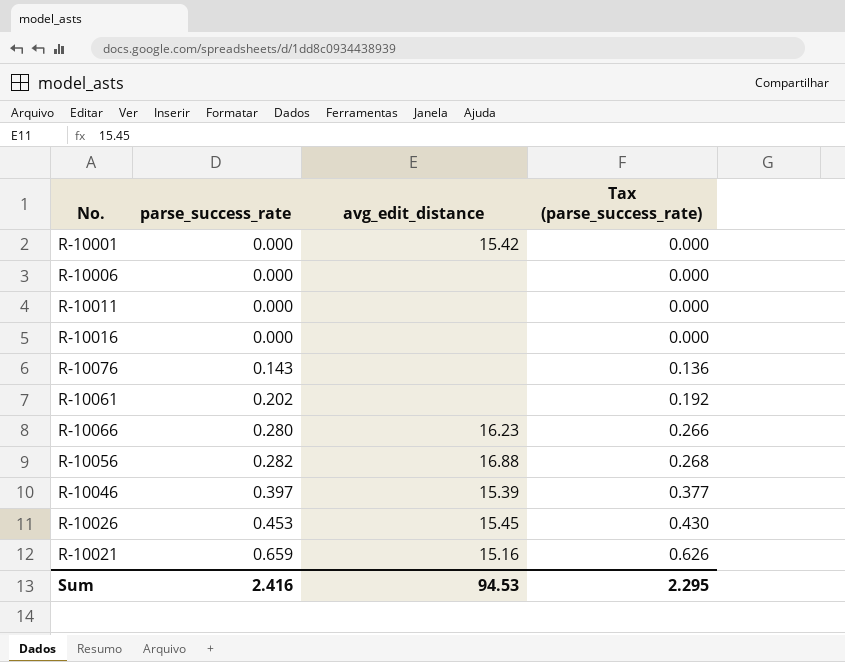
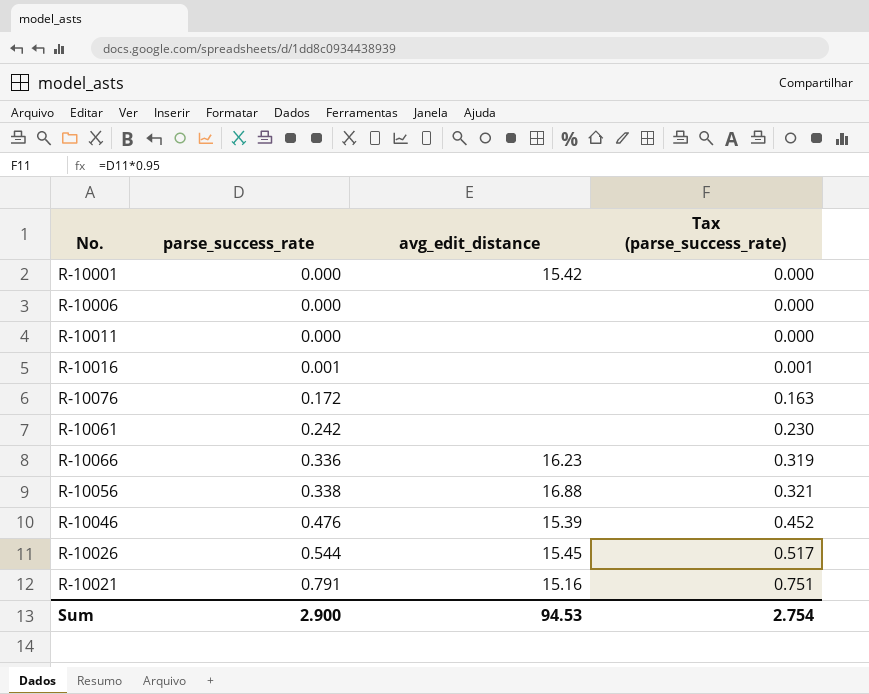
R-10016 | parse_success_rate: 0.000 -> 0.001
R-10016 | Tax (parse_success_rate): 0.000 -> 0.001
R-10076 | parse_success_rate: 0.143 -> 0.172
R-10076 | Tax (parse_success_rate): 0.136 -> 0.163
R-10061 | parse_success_rate: 0.202 -> 0.242
R-10061 | Tax (parse_success_rate): 0.192 -> 0.230
R-10066 | parse_success_rate: 0.280 -> 0.336
R-10066 | Tax (parse_success_rate): 0.266 -> 0.319
R-10056 | parse_success_rate: 0.282 -> 0.338
R-10056 | Tax (parse_success_rate): 0.268 -> 0.321
R-10046 | parse_success_rate: 0.397 -> 0.476
R-10046 | Tax (parse_success_rate): 0.377 -> 0.452
R-10026 | parse_success_rate: 0.453 -> 0.544
R-10026 | Tax (parse_success_rate): 0.430 -> 0.517
R-10021 | parse_success_rate: 0.659 -> 0.791
R-10021 | Tax (parse_success_rate): 0.626 -> 0.751
Sum | parse_success_rate: 2.416 -> 2.900
Sum | Tax (parse_success_rate): 2.295 -> 2.754

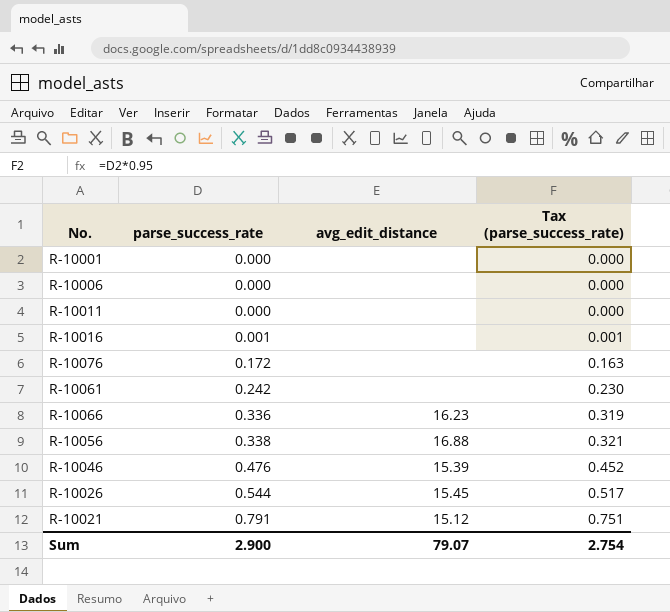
R-10001 | avg_edit_distance: 15.42 -> none
R-10021 | avg_edit_distance: 15.16 -> 15.12
Sum | avg_edit_distance: 94.53 -> 79.07

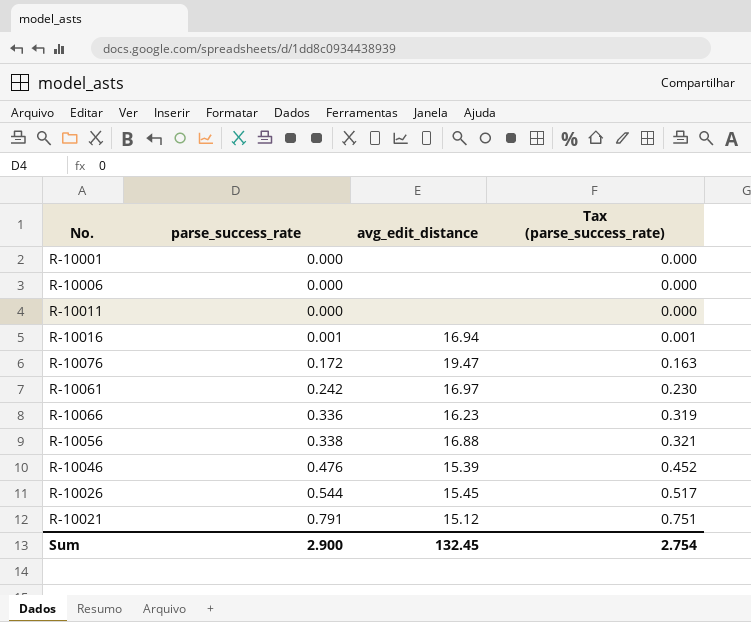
R-10016 | avg_edit_distance: none -> 16.94
R-10076 | avg_edit_distance: none -> 19.47
R-10061 | avg_edit_distance: none -> 16.97
Sum | avg_edit_distance: 79.07 -> 132.45

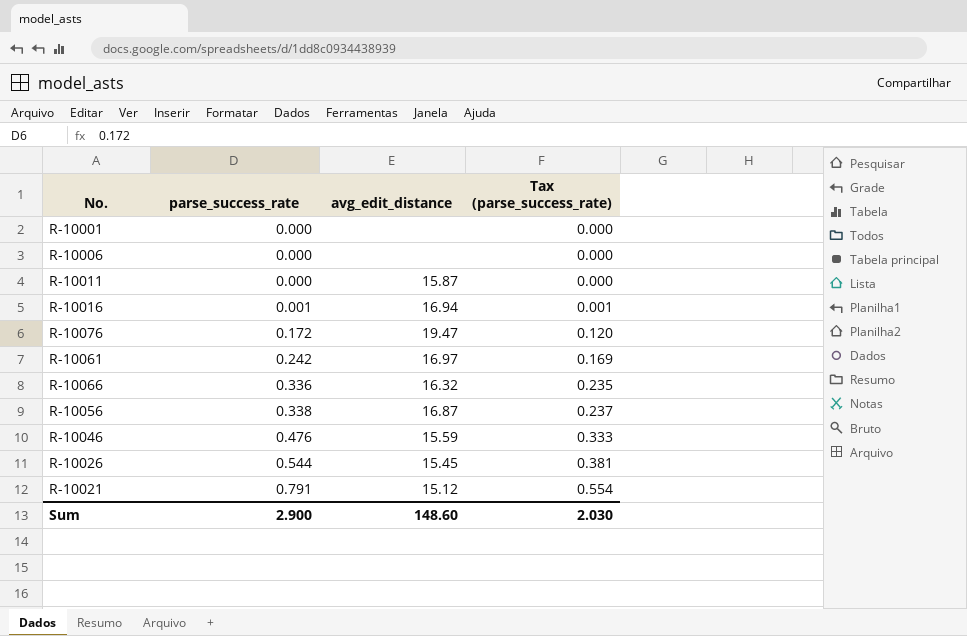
column Tax (parse_success_rate) | formula: [parse_success_rate] * 0.95 -> [parse_success_rate] * 0.7
R-10011 | avg_edit_distance: none -> 15.87
R-10066 | avg_edit_distance: 16.23 -> 16.32
R-10056 | avg_edit_distance: 16.88 -> 16.87
R-10046 | avg_edit_distance: 15.39 -> 15.59
Sum | avg_edit_distance: 132.45 -> 148.60
Sum | Tax (parse_success_rate): 2.754 -> 2.030

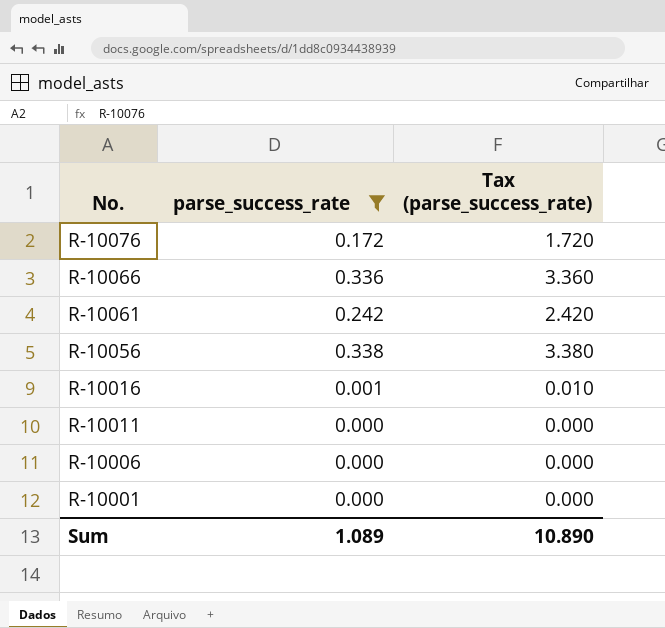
filter: none -> parse_success_rate <= 0.338
row order: parse_success_rate ascending -> No. descending
column avg_edit_distance | position: 3 -> none
column Tax (parse_success_rate) | formula: [parse_success_rate] * 0.7 -> [parse_success_rate] * 10
Sum | parse_success_rate: 2.900 -> 1.089
Sum | Tax (parse_success_rate): 2.030 -> 10.890

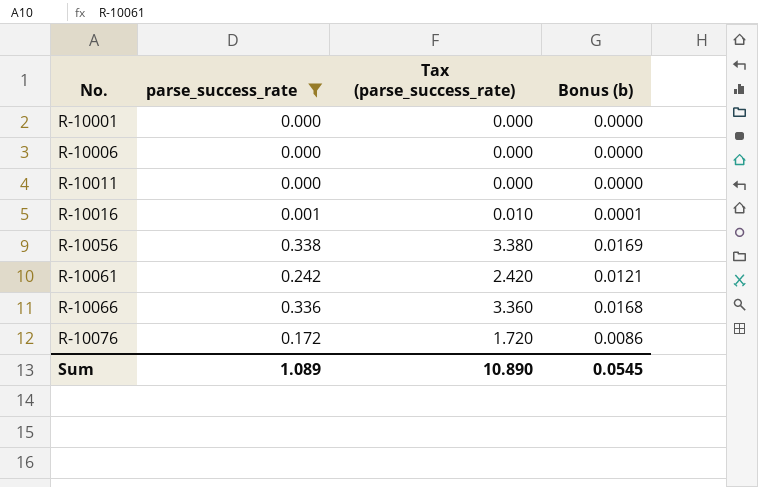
row order: No. descending -> No. ascending
column Bonus (b) | formula: none -> [parse_success_rate] * 0.05

